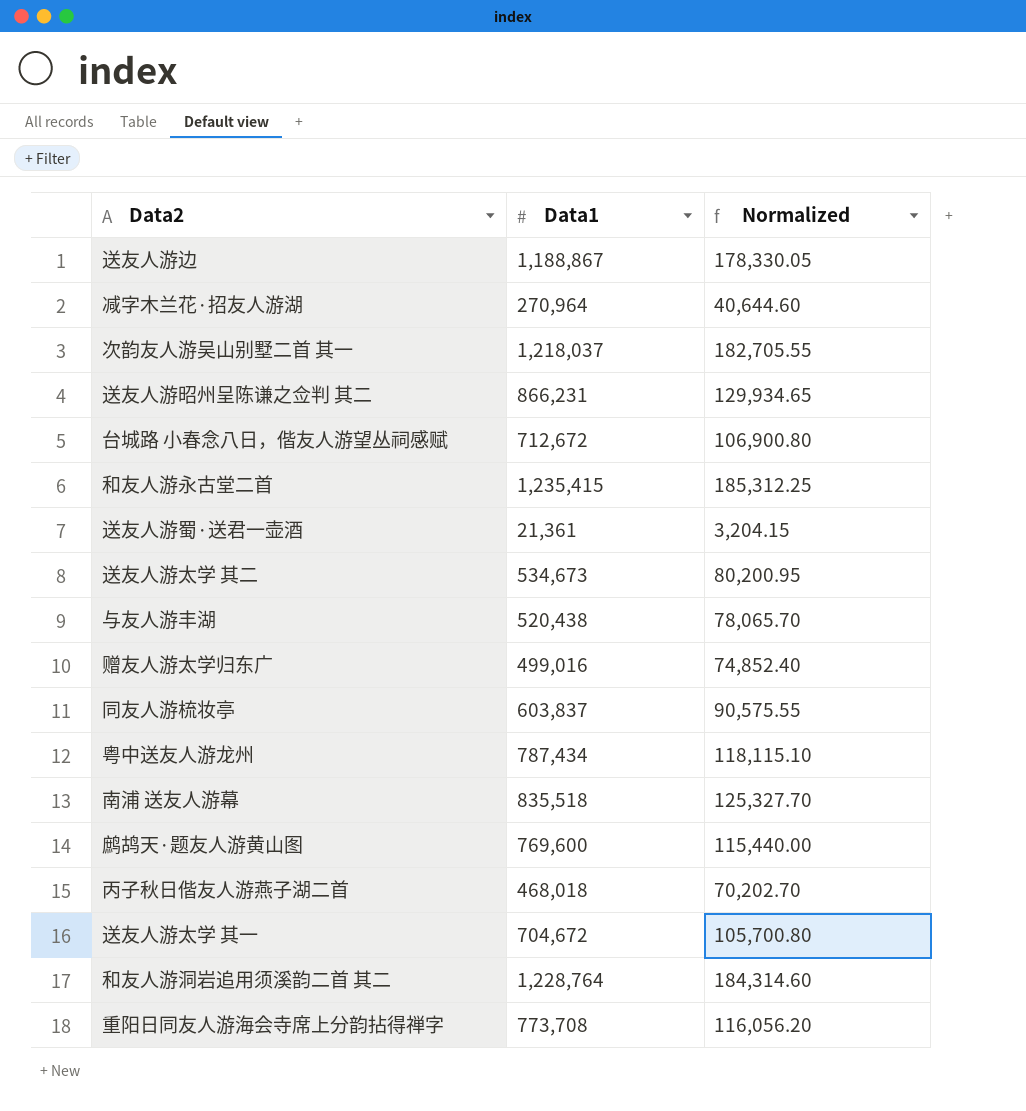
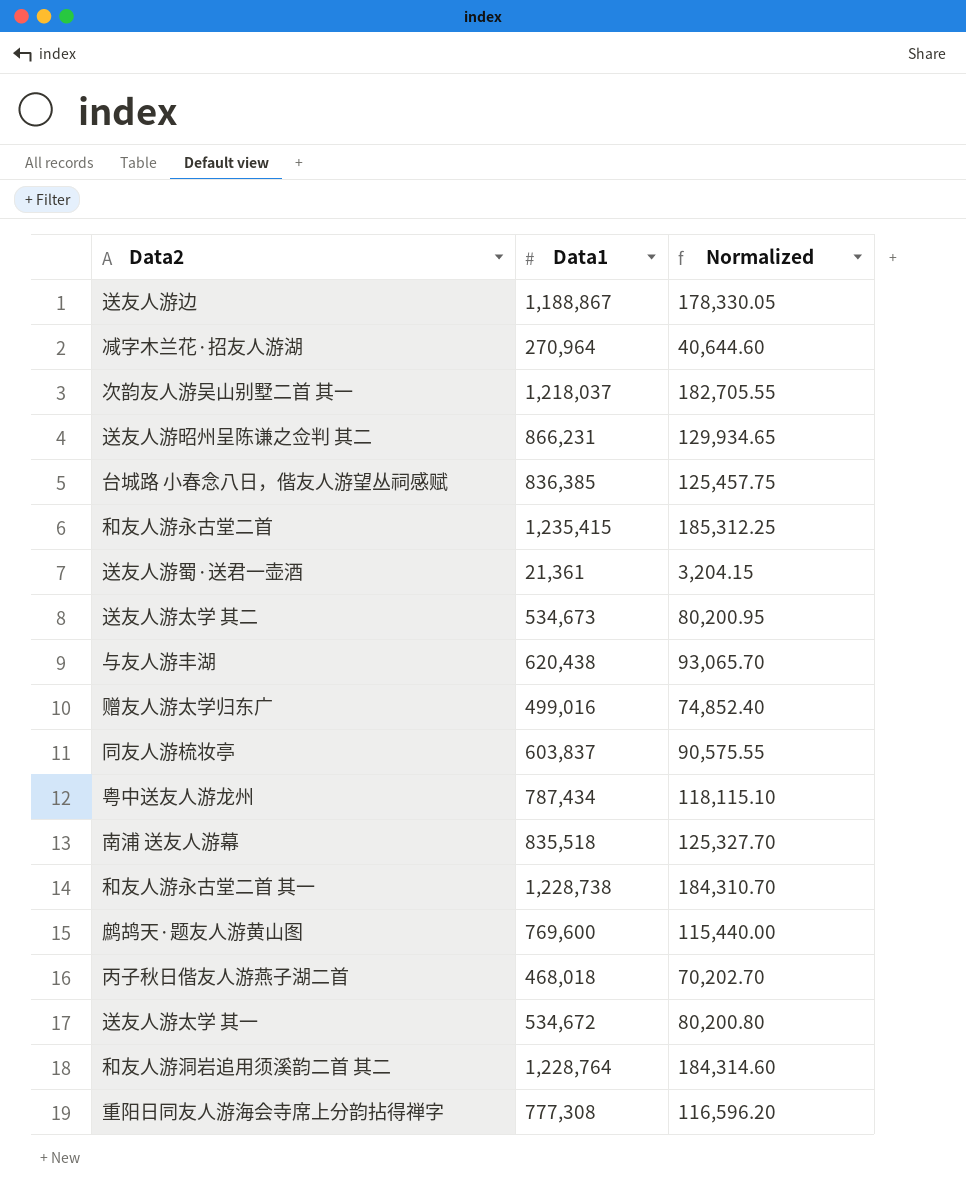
台城路 小春念八日，偕友人游望丛祠感赋 | Data1: 712,672 -> 836,385
台城路 小春念八日，偕友人游望丛祠感赋 | Normalized: 106,900.80 -> 125,457.75
与友人游丰湖 | Data1: 520,438 -> 620,438
与友人游丰湖 | Normalized: 78,065.70 -> 93,065.70
row 和友人游永古堂二首 其一: none -> 1,228,738 | 184,310.70
送友人游太学 其一 | Data1: 704,672 -> 534,672
送友人游太学 其一 | Normalized: 105,700.80 -> 80,200.80
重阳日同友人游海会寺席上分韵拈得禅字 | Data1: 773,708 -> 777,308
重阳日同友人游海会寺席上分韵拈得禅字 | Normalized: 116,056.20 -> 116,596.20

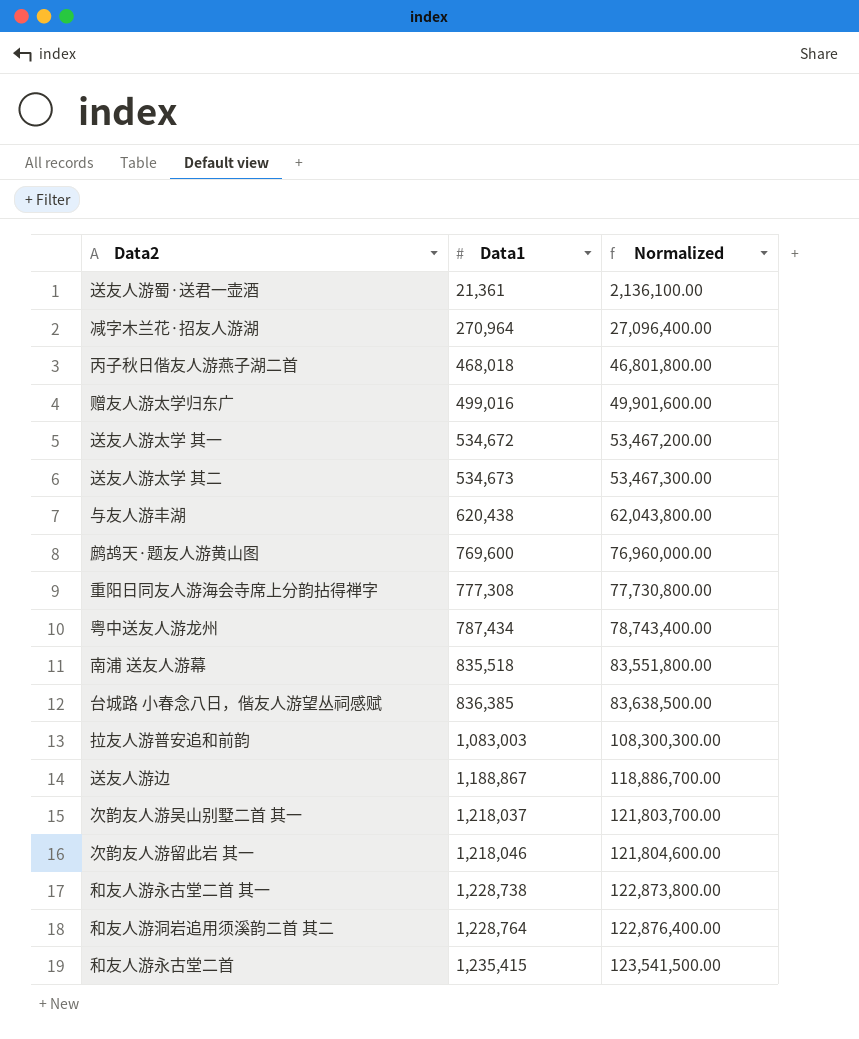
row order: none -> Data1 ascending
column Normalized | formula: [Data1] * 0.15 -> [Data1] * 100
row 送友人游昭州呈陈谦之佥判 其二: 866,231 | 129,934.65 -> none
row 同友人游梳妆亭: 603,837 | 90,575.55 -> none
row 拉友人游普安追和前韵: none -> 1,083,003 | 108,300,300.00
row 次韵友人游留此岩 其一: none -> 1,218,046 | 121,804,600.00

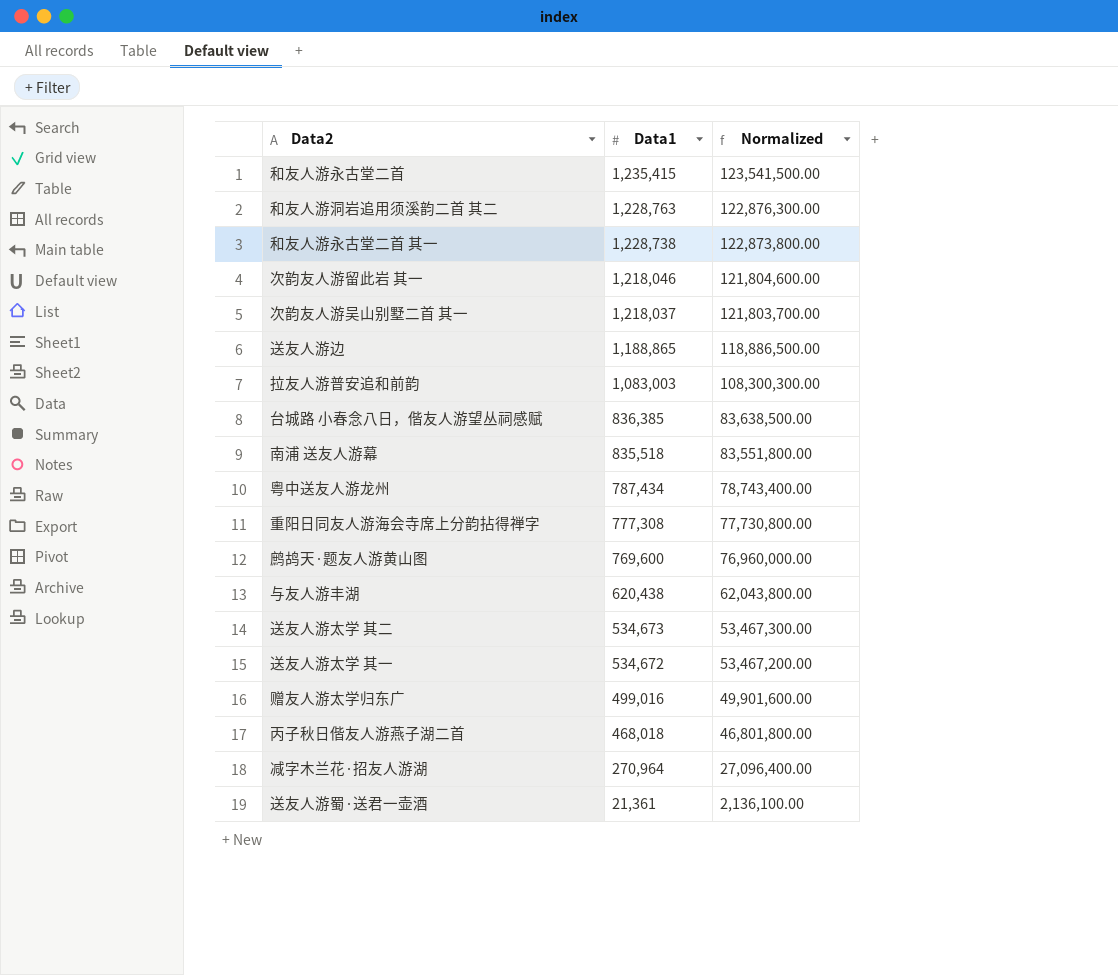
row order: Data1 ascending -> Data1 descending
和友人游洞岩追用须溪韵二首 其二 | Data1: 1,228,764 -> 1,228,763
和友人游洞岩追用须溪韵二首 其二 | Normalized: 122,876,400.00 -> 122,876,300.00
送友人游边 | Data1: 1,188,867 -> 1,188,865
送友人游边 | Normalized: 118,886,700.00 -> 118,886,500.00

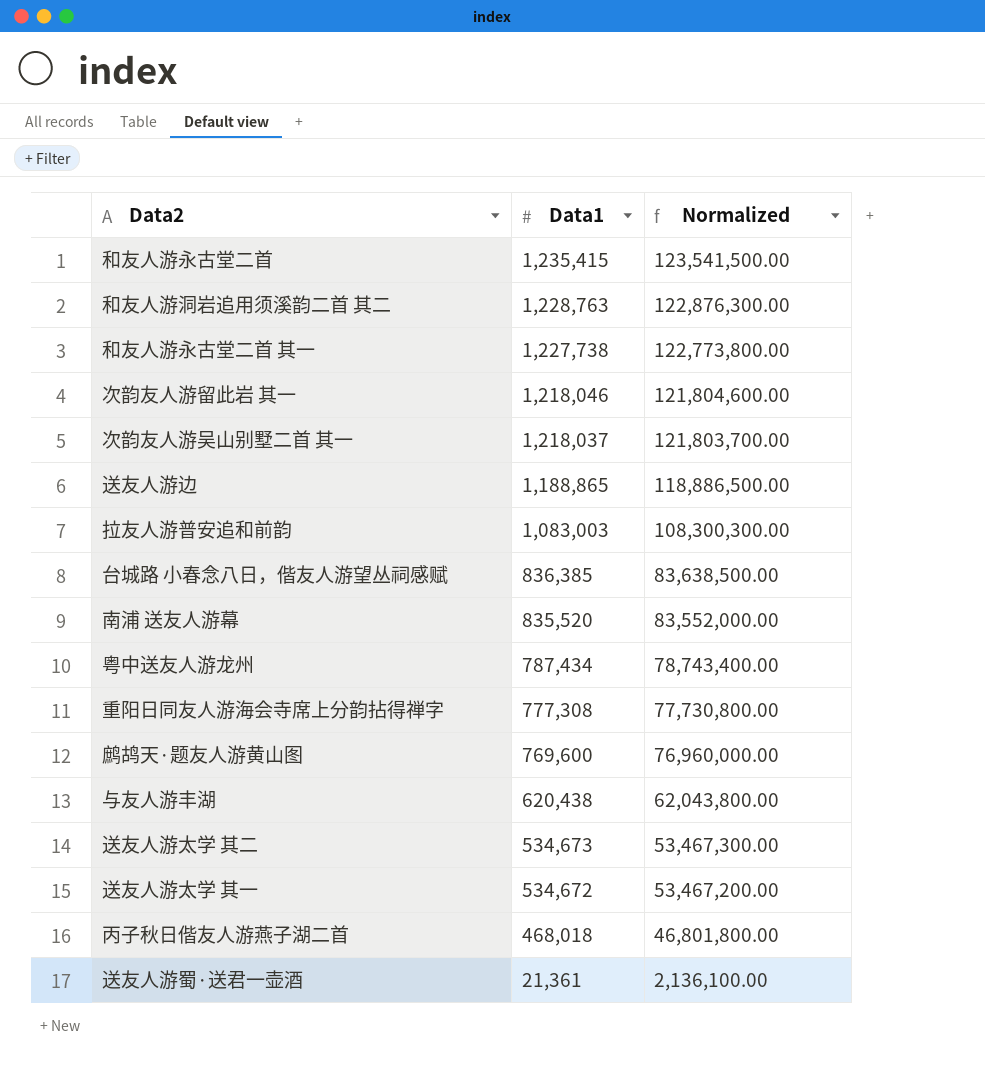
row 赠友人游太学归东广: 499,016 | 49,901,600.00 -> none
row 减字木兰花·招友人游湖: 270,964 | 27,096,400.00 -> none
和友人游永古堂二首 其一 | Data1: 1,228,738 -> 1,227,738
和友人游永古堂二首 其一 | Normalized: 122,873,800.00 -> 122,773,800.00
南浦 送友人游幕 | Data1: 835,518 -> 835,520
南浦 送友人游幕 | Normalized: 83,551,800.00 -> 83,552,000.00

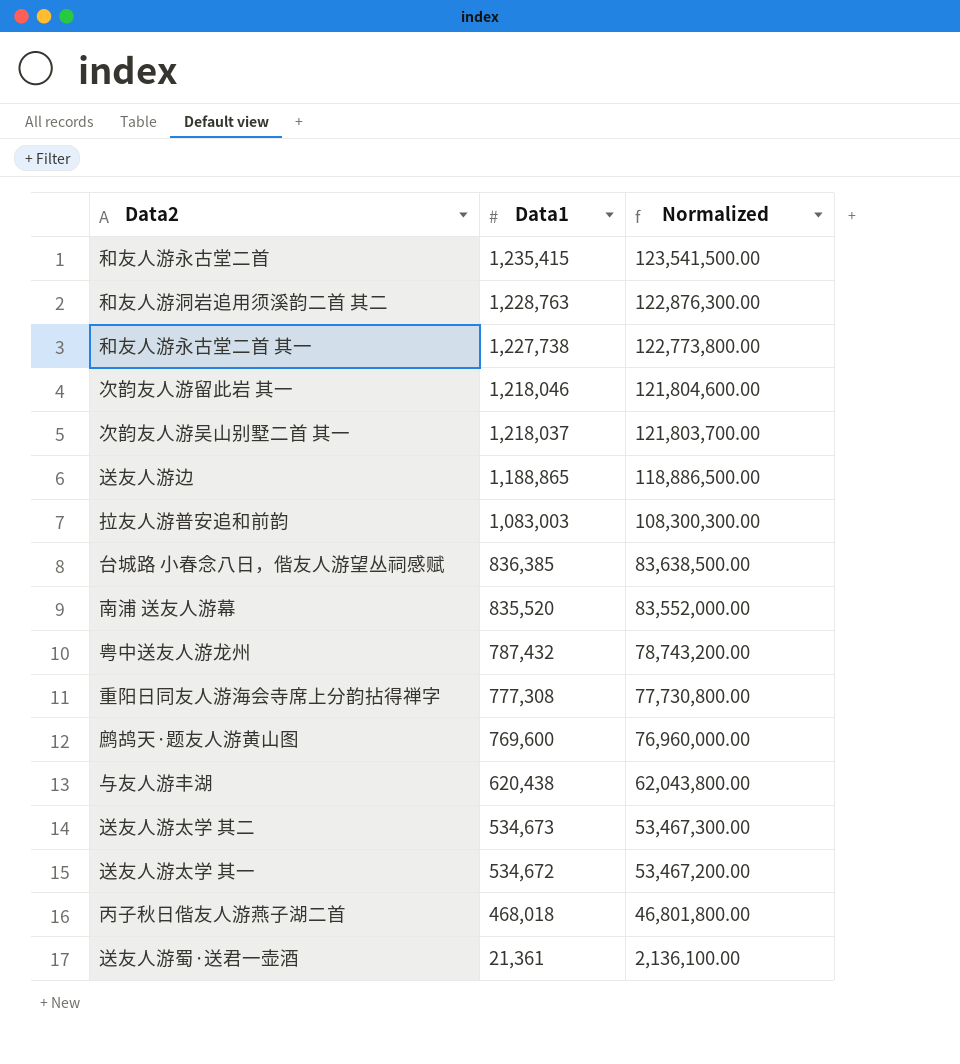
粤中送友人游龙州 | Data1: 787,434 -> 787,432
粤中送友人游龙州 | Normalized: 78,743,400.00 -> 78,743,200.00

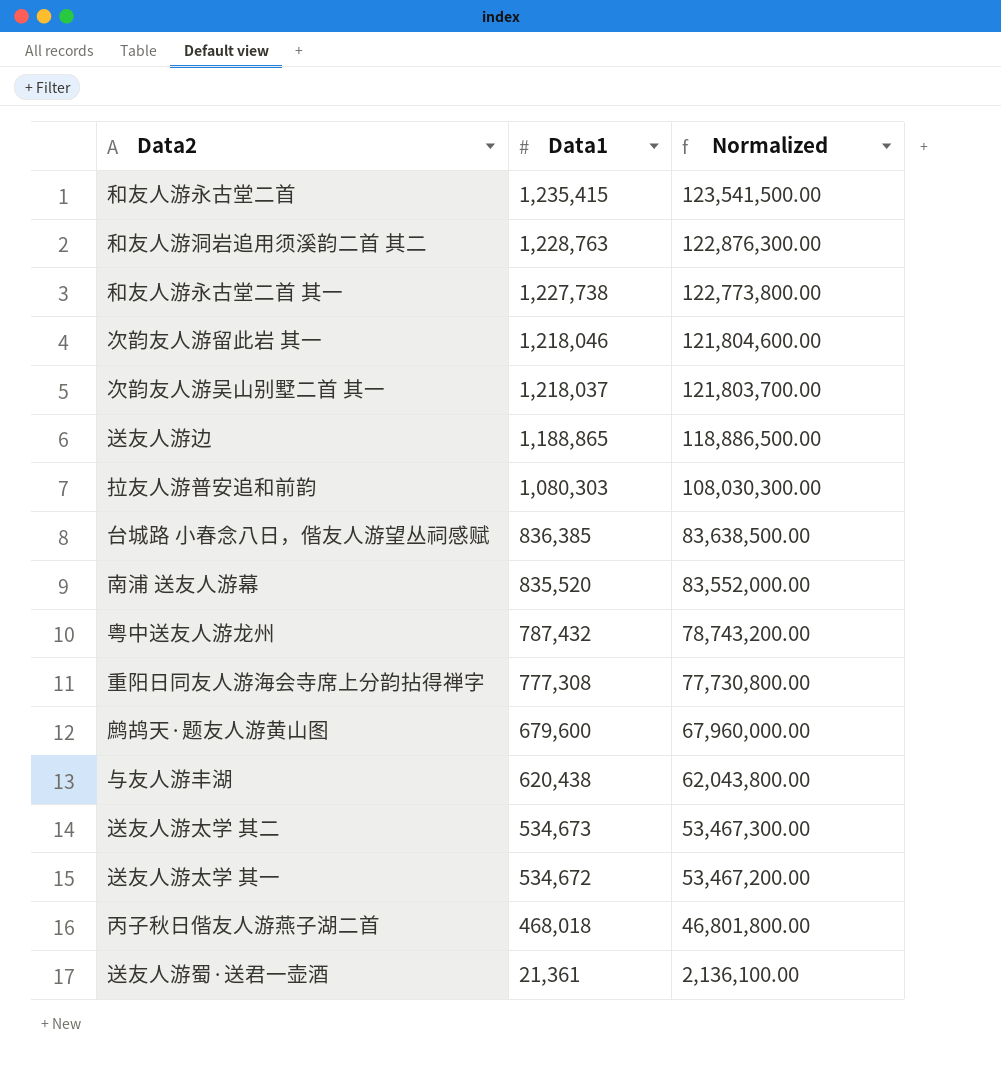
拉友人游普安追和前韵 | Data1: 1,083,003 -> 1,080,303
拉友人游普安追和前韵 | Normalized: 108,300,300.00 -> 108,030,300.00
鹧鸪天·题友人游黄山图 | Data1: 769,600 -> 679,600
鹧鸪天·题友人游黄山图 | Normalized: 76,960,000.00 -> 67,960,000.00

